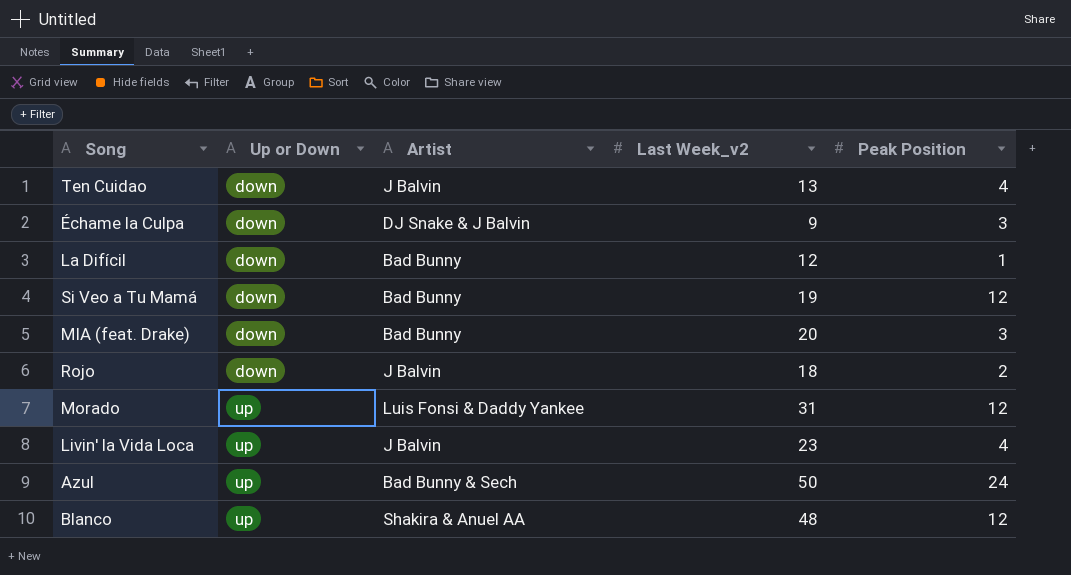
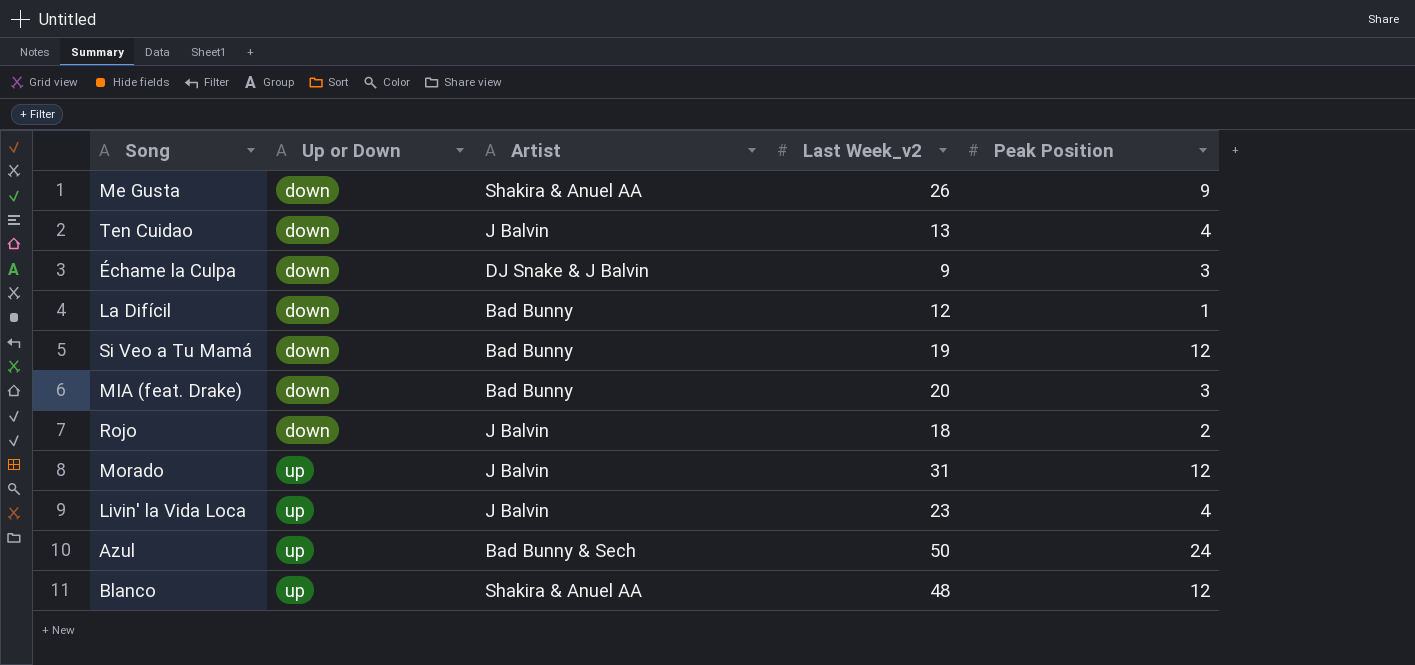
row Me Gusta: none -> down | Shakira & Anuel AA | 26 | 9
Morado | Artist: Luis Fonsi & Daddy Yankee -> J Balvin

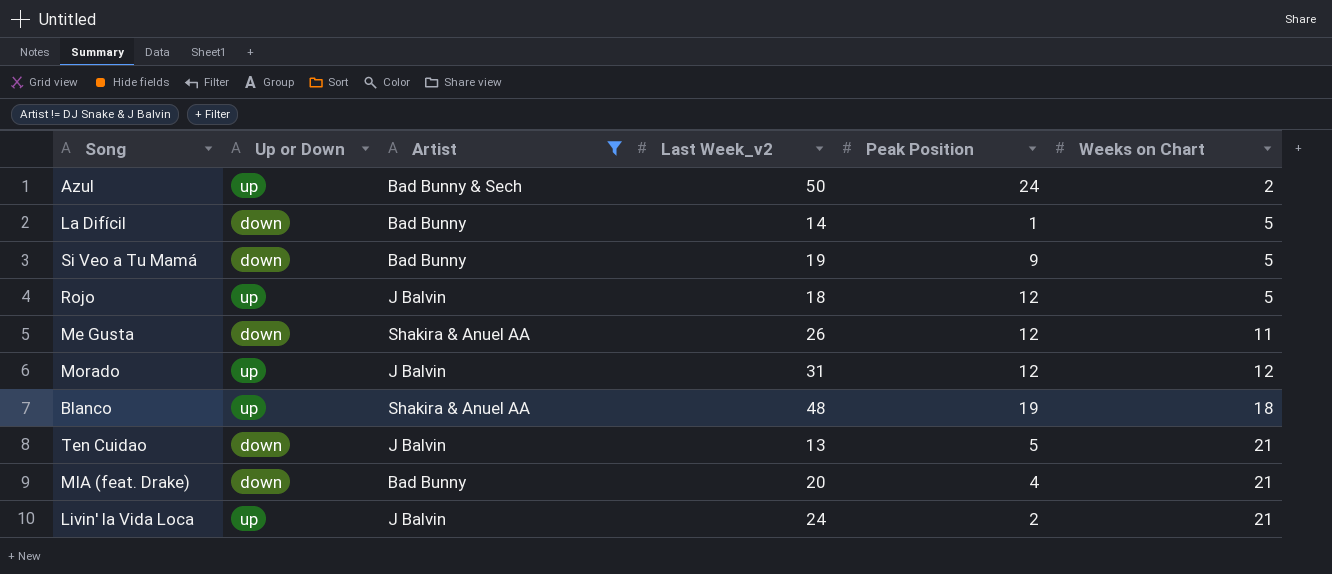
filter: none -> Artist != DJ Snake & J Balvin
row order: Up or Down ascending -> Weeks on Chart ascending
column Weeks on Chart | position: none -> 6
La Difícil | Last Week_v2: 12 -> 14
Si Veo a Tu Mamá | Peak Position: 12 -> 9
Rojo | Up or Down: down -> up
Rojo | Peak Position: 2 -> 12
Me Gusta | Peak Position: 9 -> 12
Blanco | Peak Position: 12 -> 19
Ten Cuidao | Peak Position: 4 -> 5
MIA (feat. Drake) | Peak Position: 3 -> 4
Livin' la Vida Loca | Last Week_v2: 23 -> 24
Livin' la Vida Loca | Peak Position: 4 -> 2

